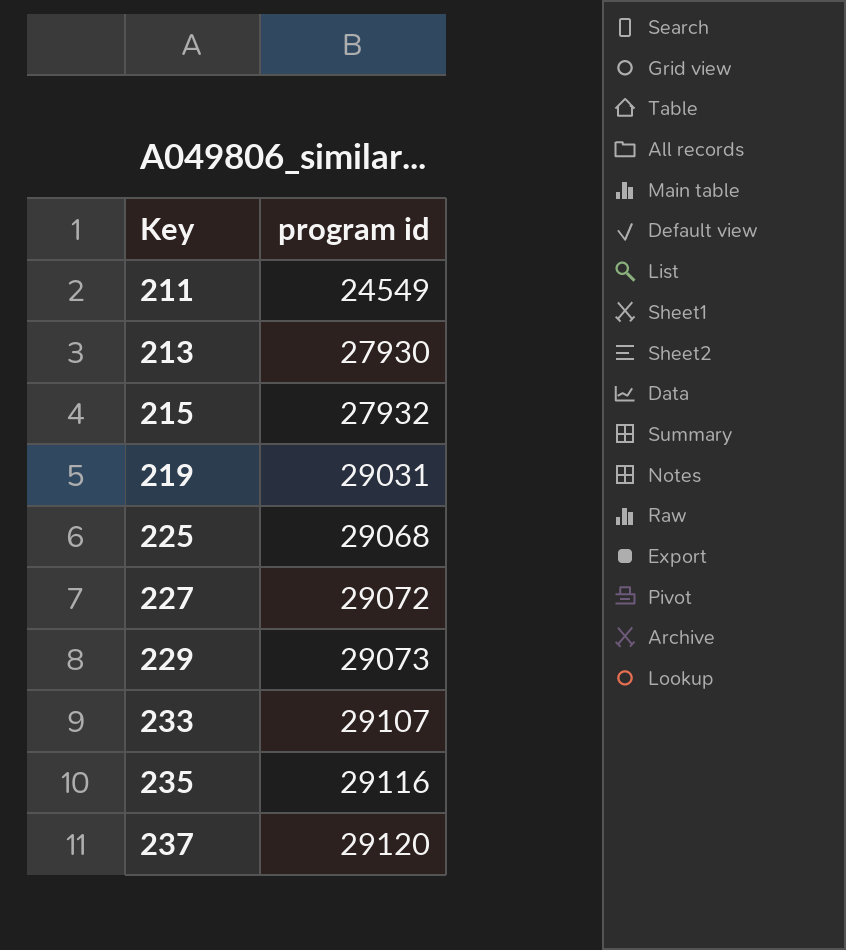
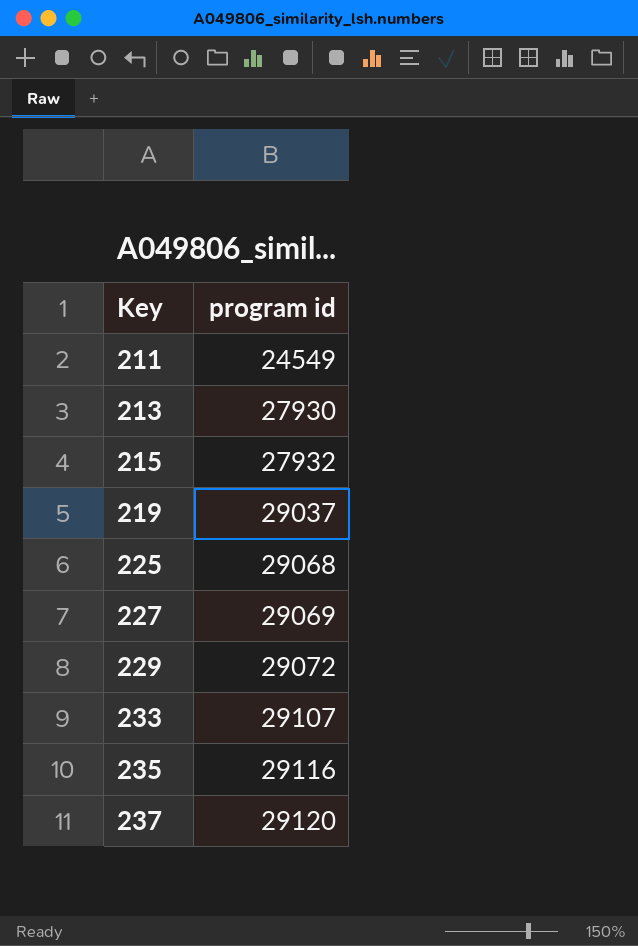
219 | program id: 29031 -> 29037
227 | program id: 29072 -> 29069
229 | program id: 29073 -> 29072

